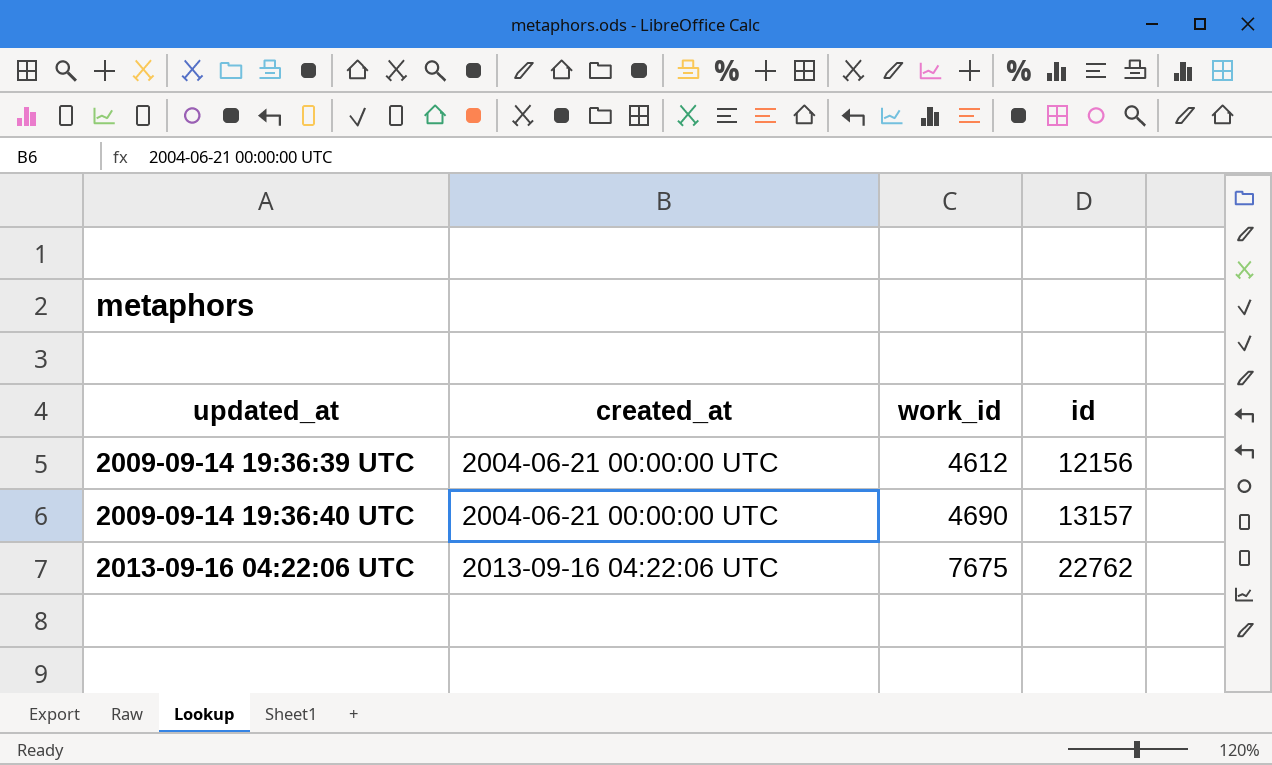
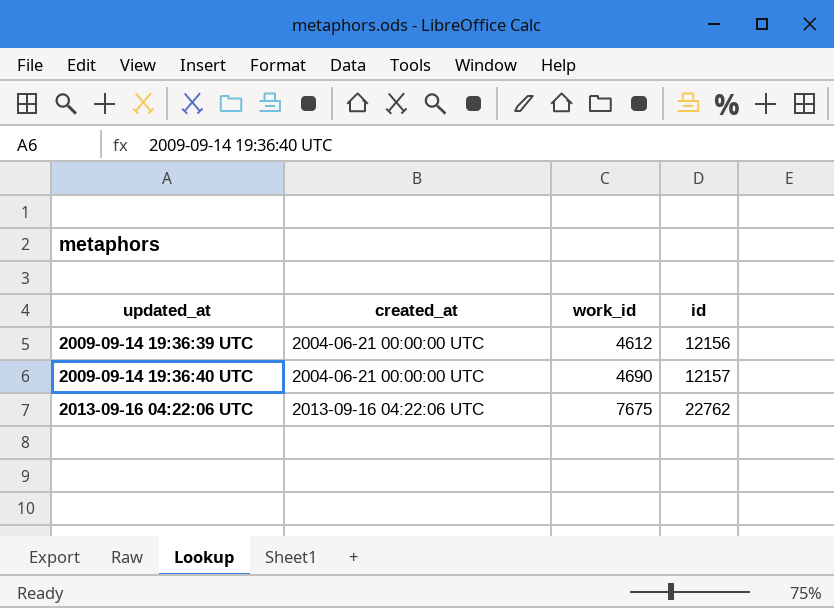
2009-09-14 19:36:40 UTC | id: 13157 -> 12157

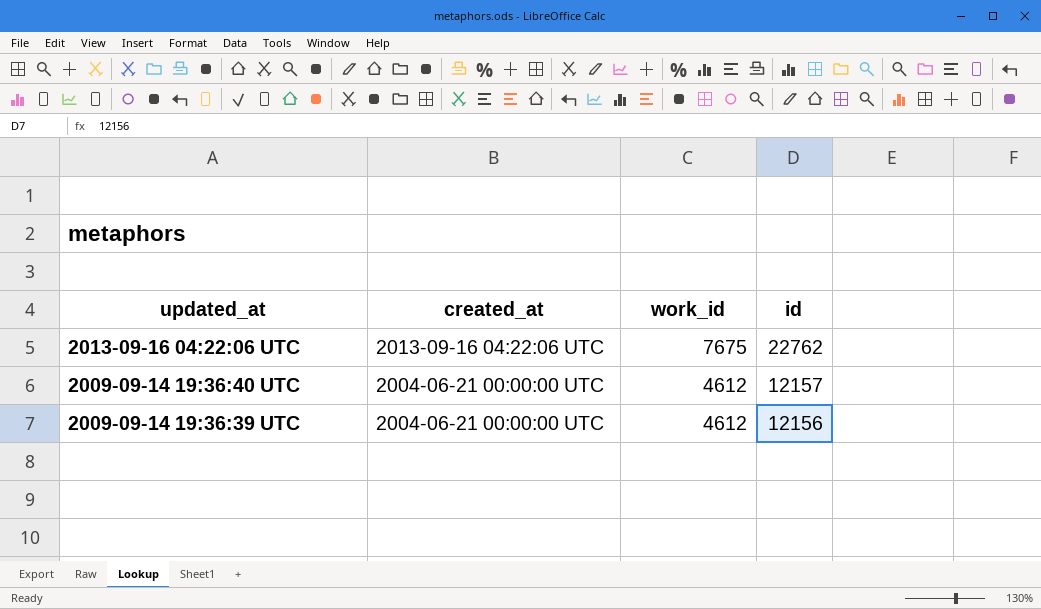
row order: updated_at ascending -> updated_at descending
2009-09-14 19:36:40 UTC | work_id: 4690 -> 4612

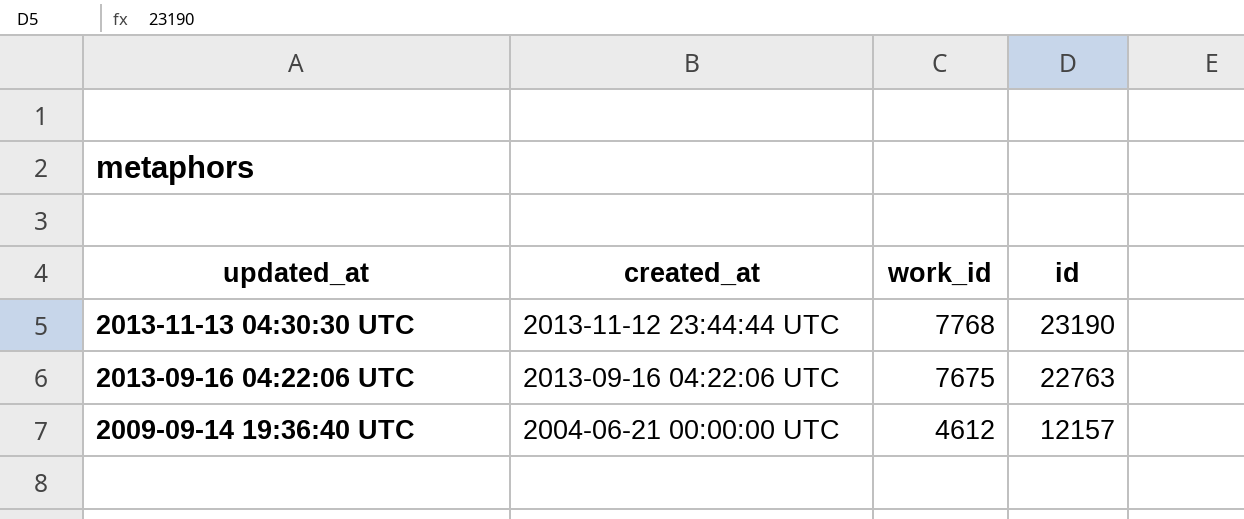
row 2009-09-14 19:36:39 UTC: 2004-06-21 00:00:00 UTC | 4612 | 12156 -> none
row 2013-11-13 04:30:30 UTC: none -> 2013-11-12 23:44:44 UTC | 7768 | 23190
2013-09-16 04:22:06 UTC | id: 22762 -> 22763

